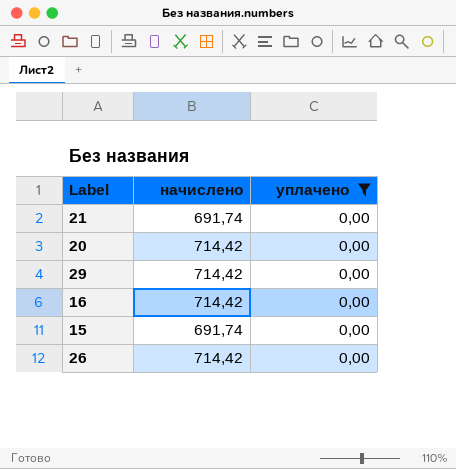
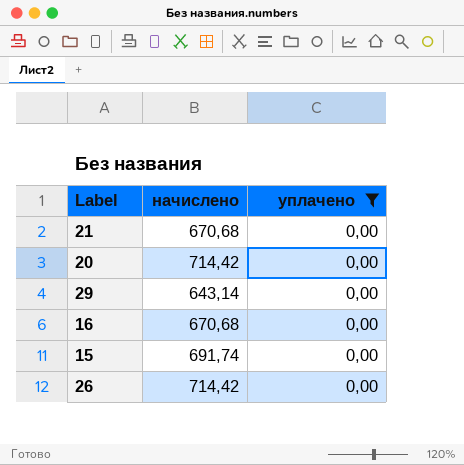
21 | начислено: 691,74 -> 670,68
29 | начислено: 714,42 -> 643,14
16 | начислено: 714,42 -> 670,68

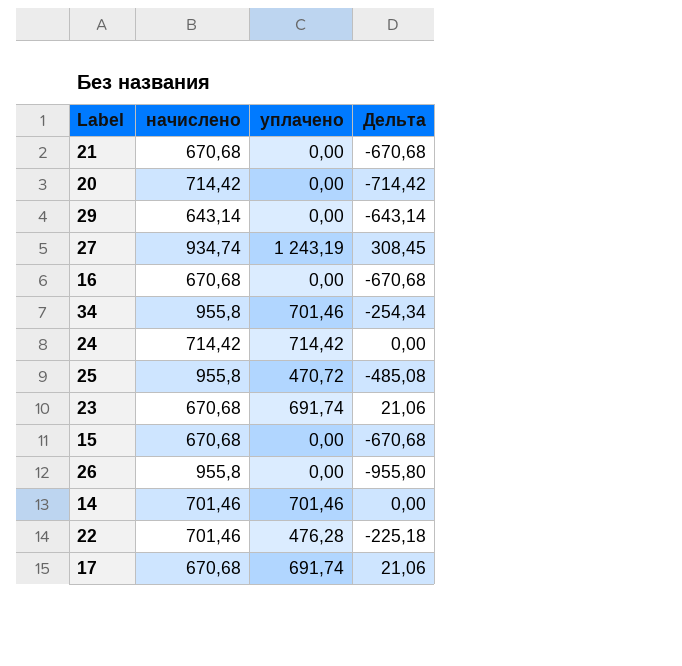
filter: уплачено = 0,00 -> none
column Дельта | formula: none -> [уплачено] - [начислено]
15 | начислено: 691,74 -> 670,68
26 | начислено: 714,42 -> 955,8

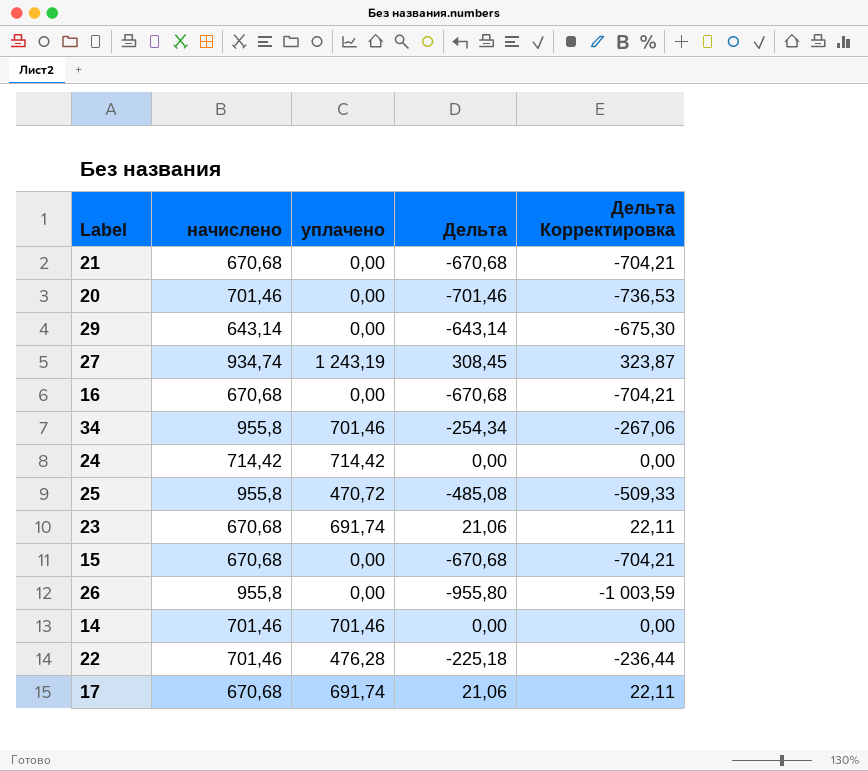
column Дельта Корректировка | formula: none -> [Дельта] * 1,05
20 | начислено: 714,42 -> 701,46
20 | Дельта: -714,42 -> -701,46

